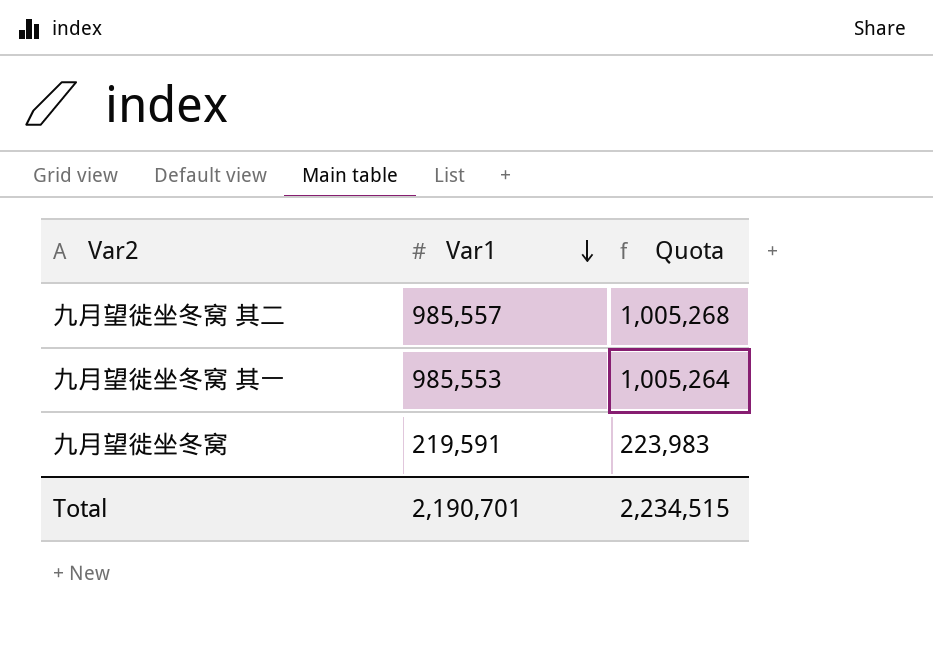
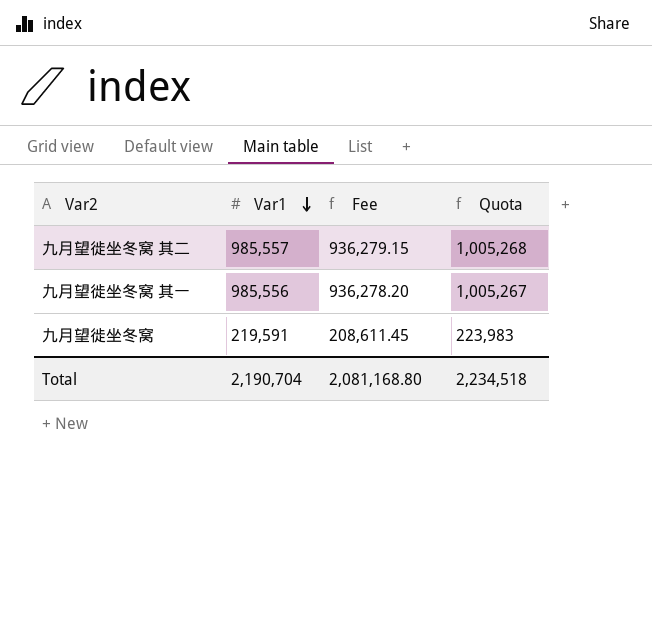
column Fee | formula: none -> [Var1] * 0.95
九月望徙坐冬窝 其一 | Var1: 985,553 -> 985,556
九月望徙坐冬窝 其一 | Quota: 1,005,264 -> 1,005,267
Total | Var1: 2,190,701 -> 2,190,704
Total | Quota: 2,234,515 -> 2,234,518

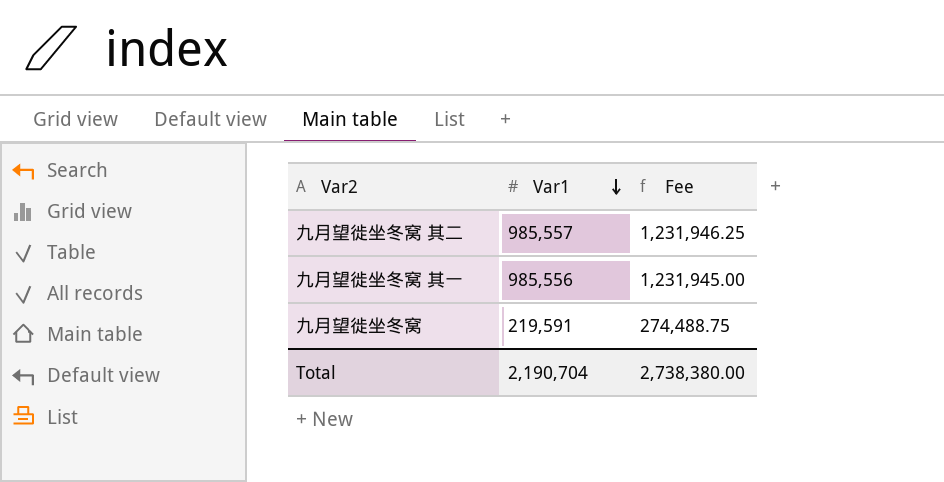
column Quota | formula: [Var1] * 1.02 -> none
column Fee | formula: [Var1] * 0.95 -> [Var1] * 1.25
Total | Fee: 2,081,168.80 -> 2,738,380.00

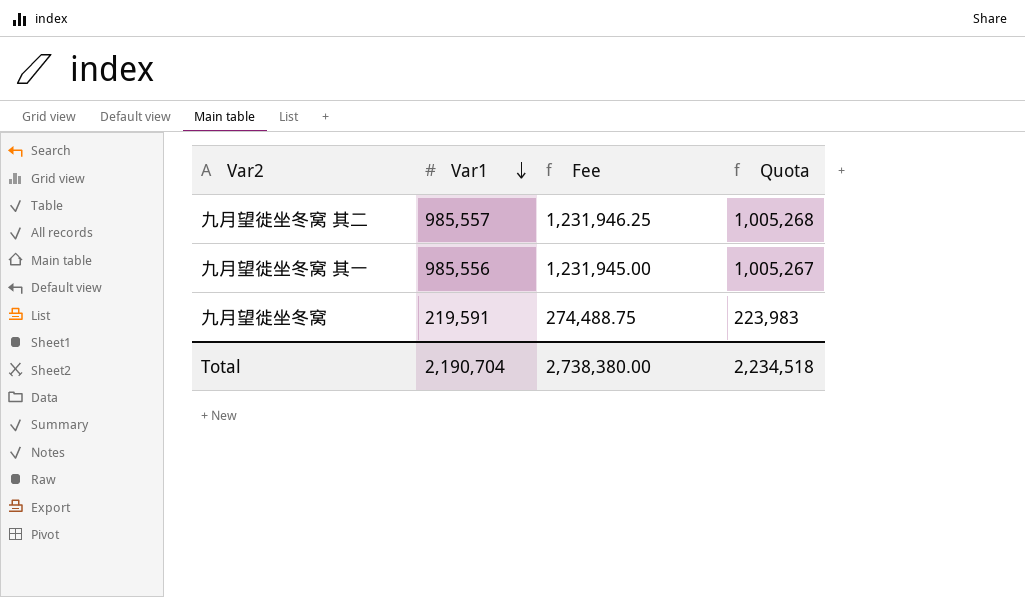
column Quota | formula: none -> [Var1] * 1.02

